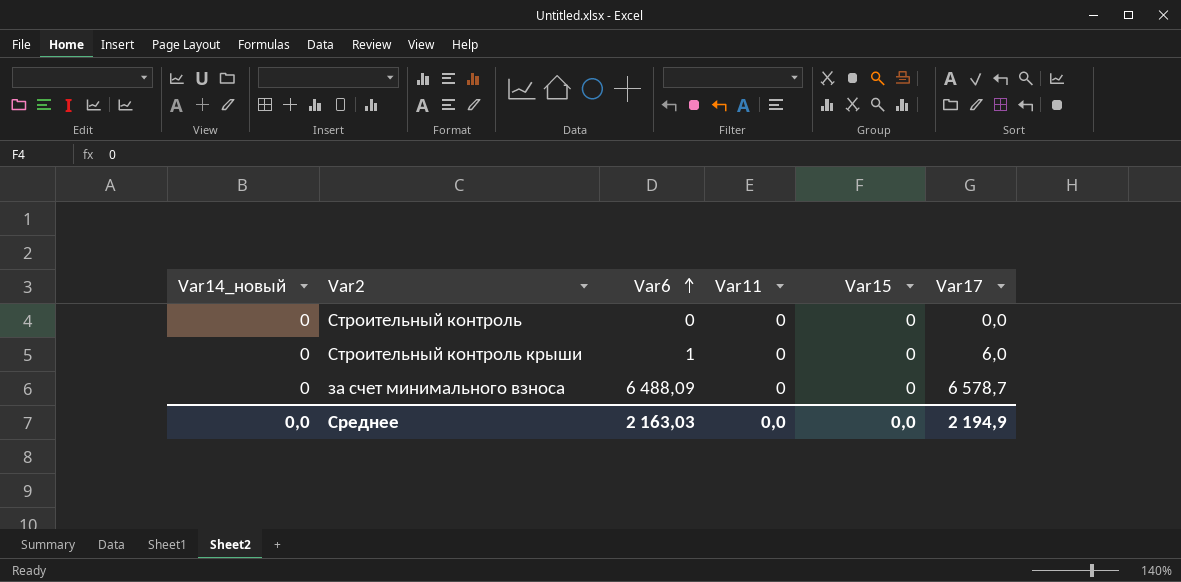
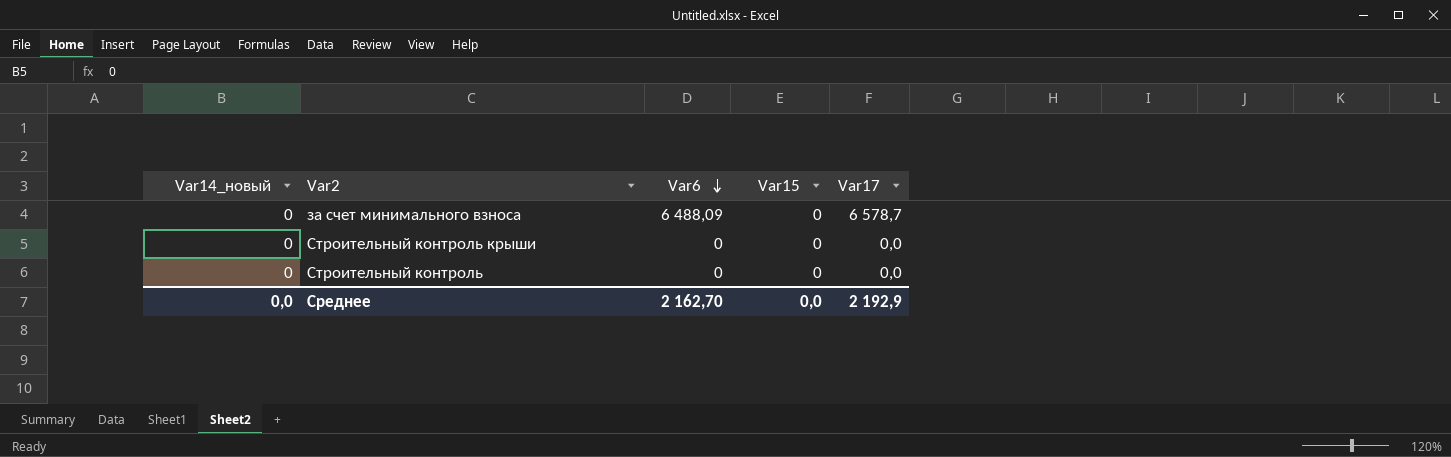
row order: Var6 ascending -> Var6 descending
column Var11 | position: 4 -> none
Строительный контроль крыши | Var6: 1 -> 0
Строительный контроль крыши | Var17: 6,0 -> 0,0
Среднее | Var6: 2 163,03 -> 2 162,70
Среднее | Var17: 2 194,9 -> 2 192,9

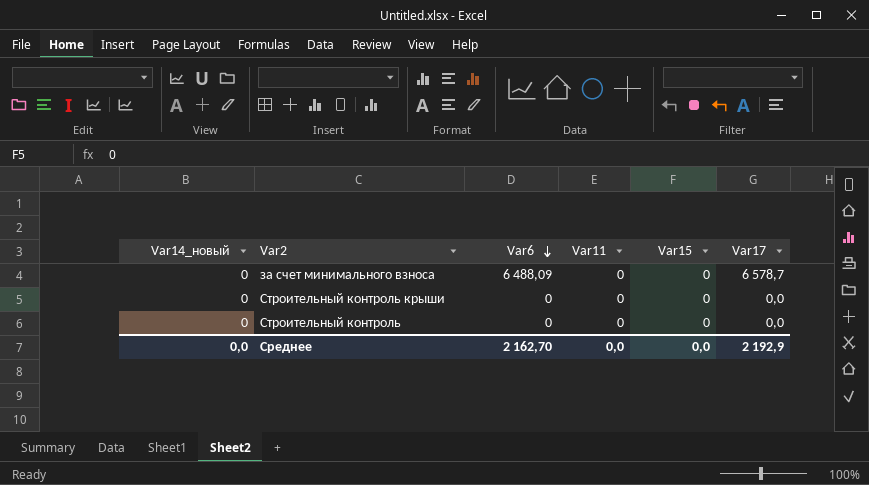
column Var11 | position: none -> 4

